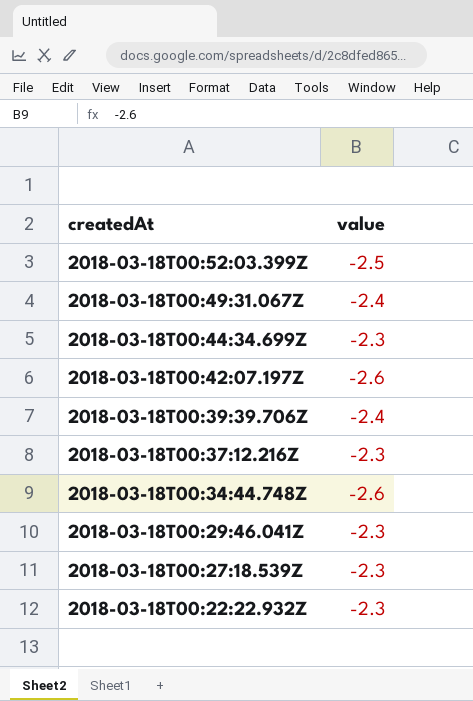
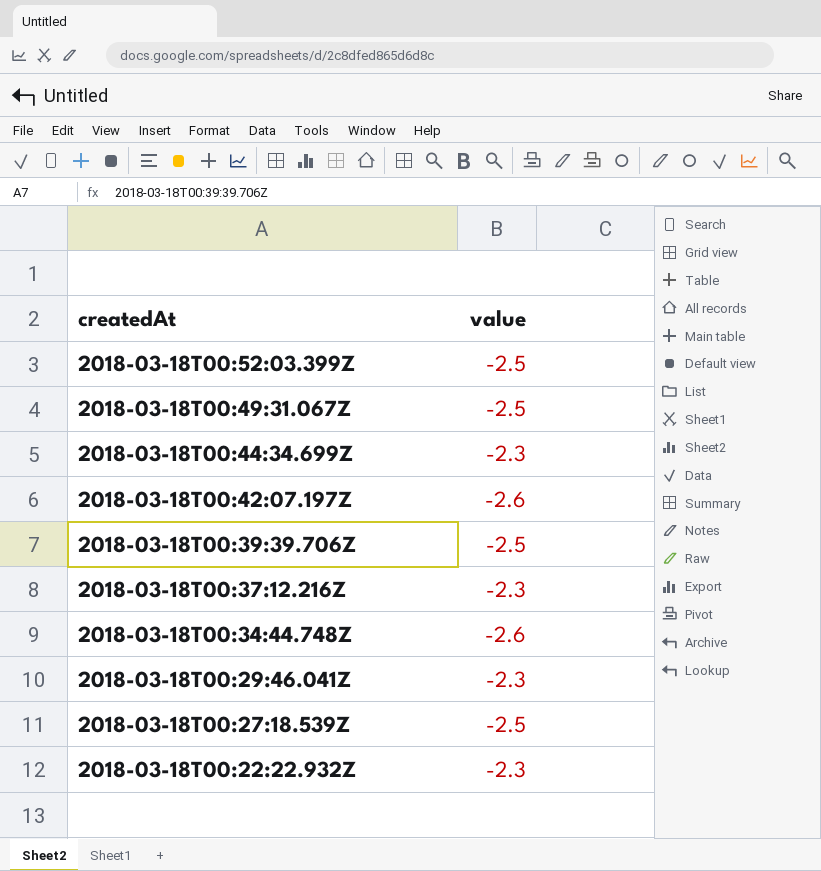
2018-03-18T00:49:31.067Z | value: -2.4 -> -2.5
2018-03-18T00:39:39.706Z | value: -2.4 -> -2.5
2018-03-18T00:27:18.539Z | value: -2.3 -> -2.5

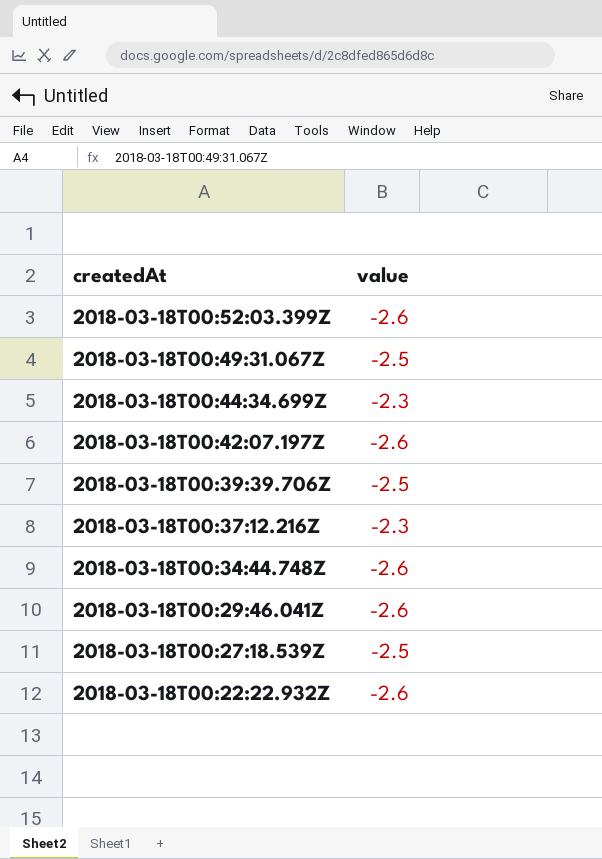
2018-03-18T00:52:03.399Z | value: -2.5 -> -2.6
2018-03-18T00:29:46.041Z | value: -2.3 -> -2.6
2018-03-18T00:22:22.932Z | value: -2.3 -> -2.6

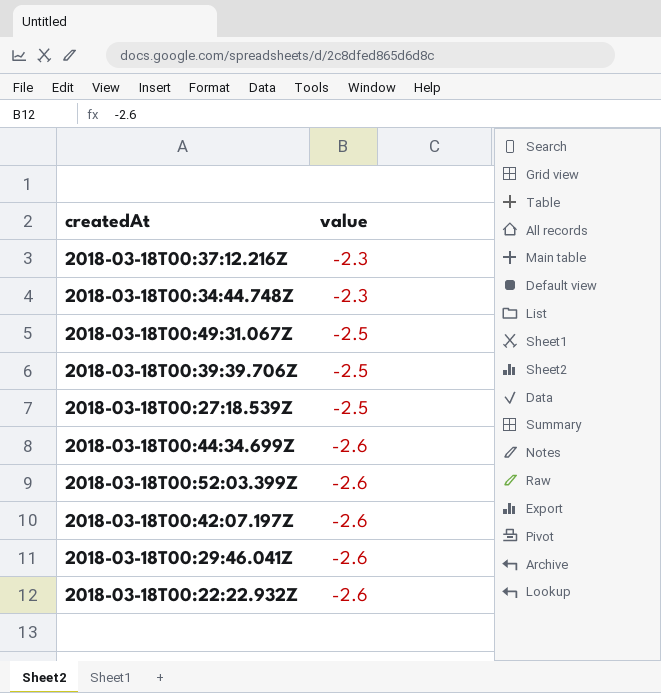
row order: createdAt descending -> value descending
2018-03-18T00:34:44.748Z | value: -2.6 -> -2.3
2018-03-18T00:44:34.699Z | value: -2.3 -> -2.6

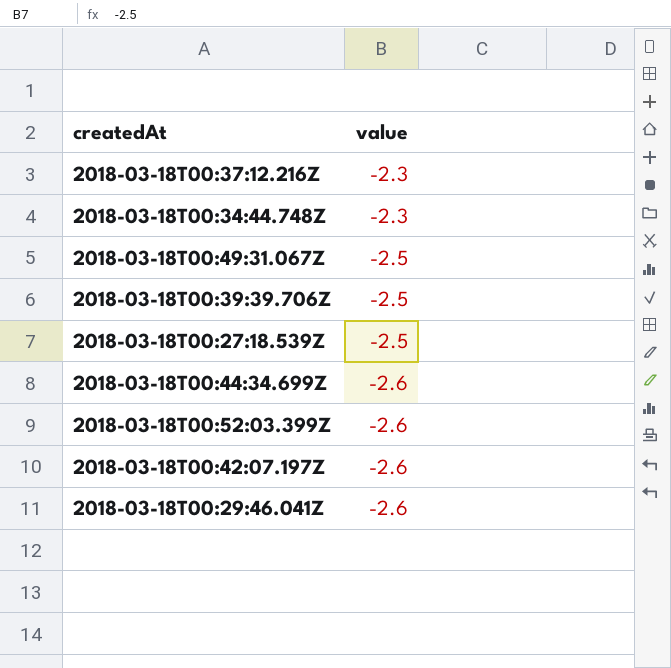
row 2018-03-18T00:22:22.932Z: -2.6 -> none

